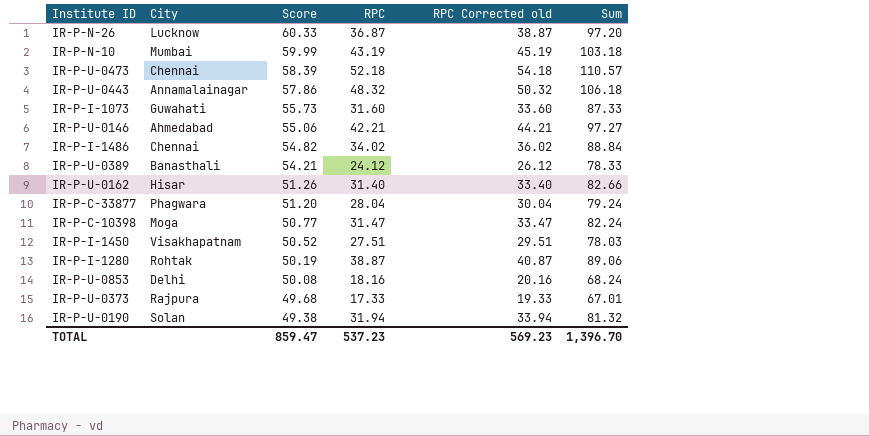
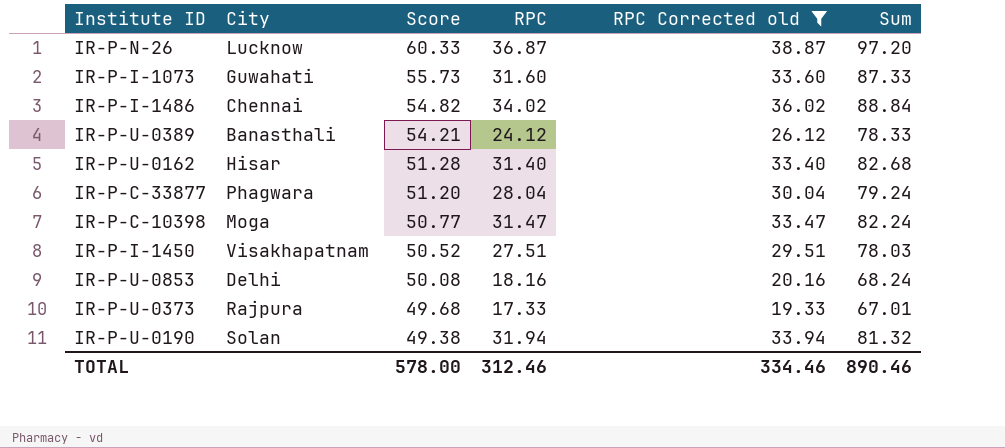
filter: none -> RPC Corrected old <= 38.87
IR-P-U-0162 | Score: 51.26 -> 51.28
IR-P-U-0162 | Sum: 82.66 -> 82.68
TOTAL | Score: 859.47 -> 578.00
TOTAL | RPC: 537.23 -> 312.46
TOTAL | RPC Corrected old: 569.23 -> 334.46
TOTAL | Sum: 1,396.70 -> 890.46

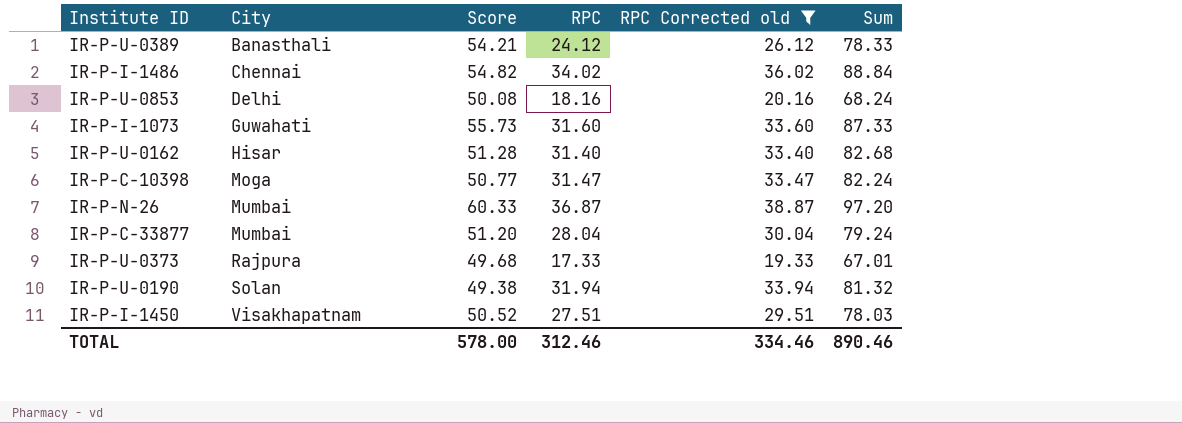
row order: Score descending -> City ascending
IR-P-N-26 | City: Lucknow -> Mumbai
IR-P-C-33877 | City: Phagwara -> Mumbai

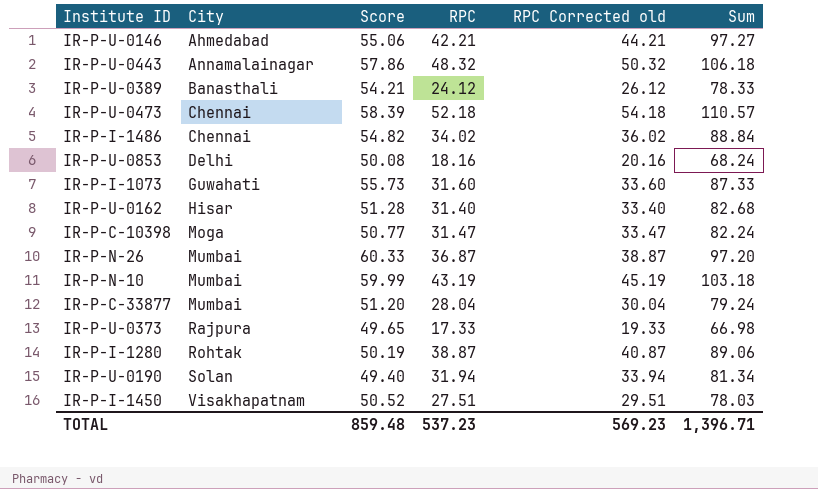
filter: RPC Corrected old <= 38.87 -> none
IR-P-U-0373 | Score: 49.68 -> 49.65
IR-P-U-0373 | Sum: 67.01 -> 66.98
IR-P-U-0190 | Score: 49.38 -> 49.40
IR-P-U-0190 | Sum: 81.32 -> 81.34
TOTAL | Score: 578.00 -> 859.48
TOTAL | RPC: 312.46 -> 537.23
TOTAL | RPC Corrected old: 334.46 -> 569.23
TOTAL | Sum: 890.46 -> 1,396.71

